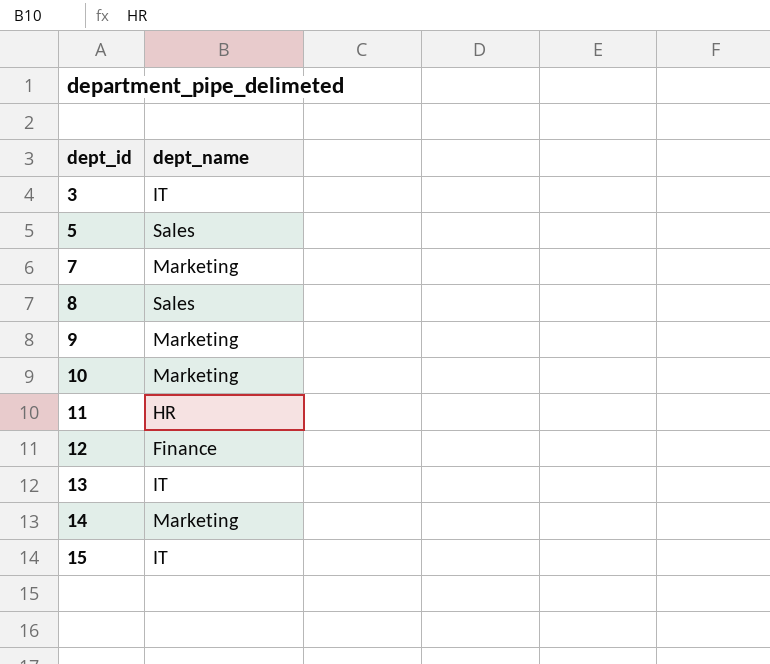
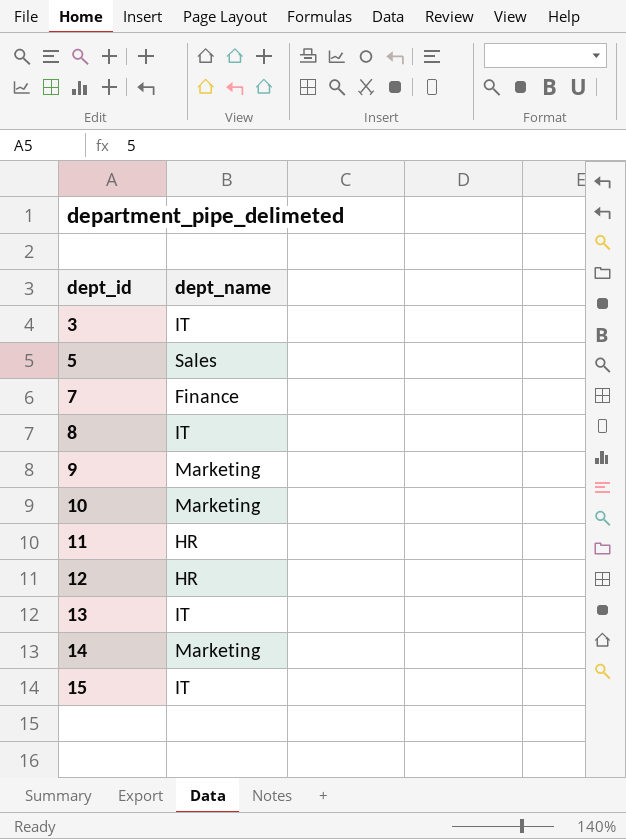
7 | dept_name: Marketing -> Finance
8 | dept_name: Sales -> IT
12 | dept_name: Finance -> HR

